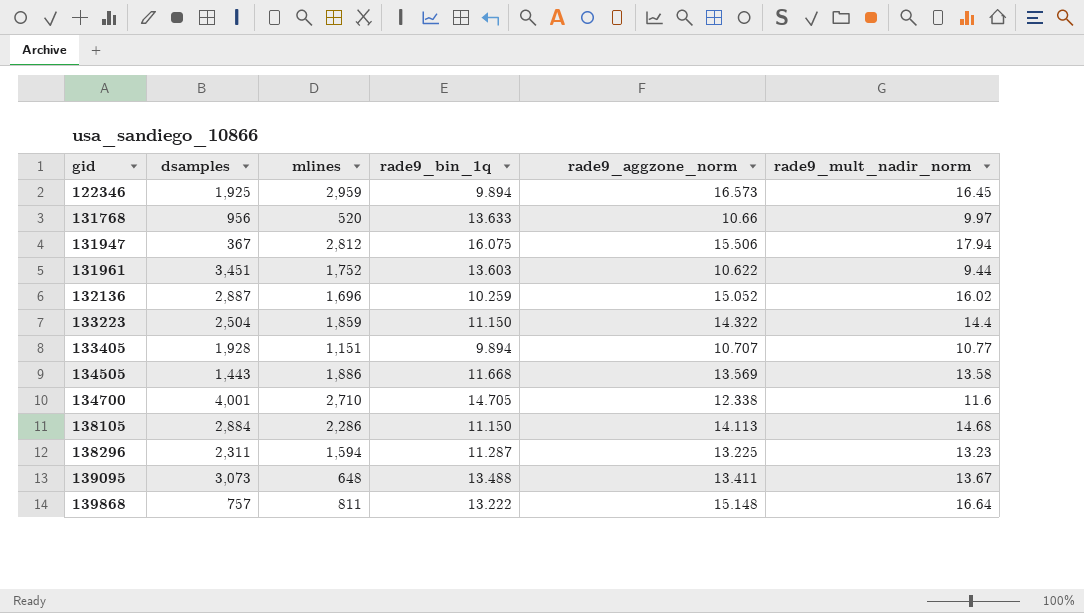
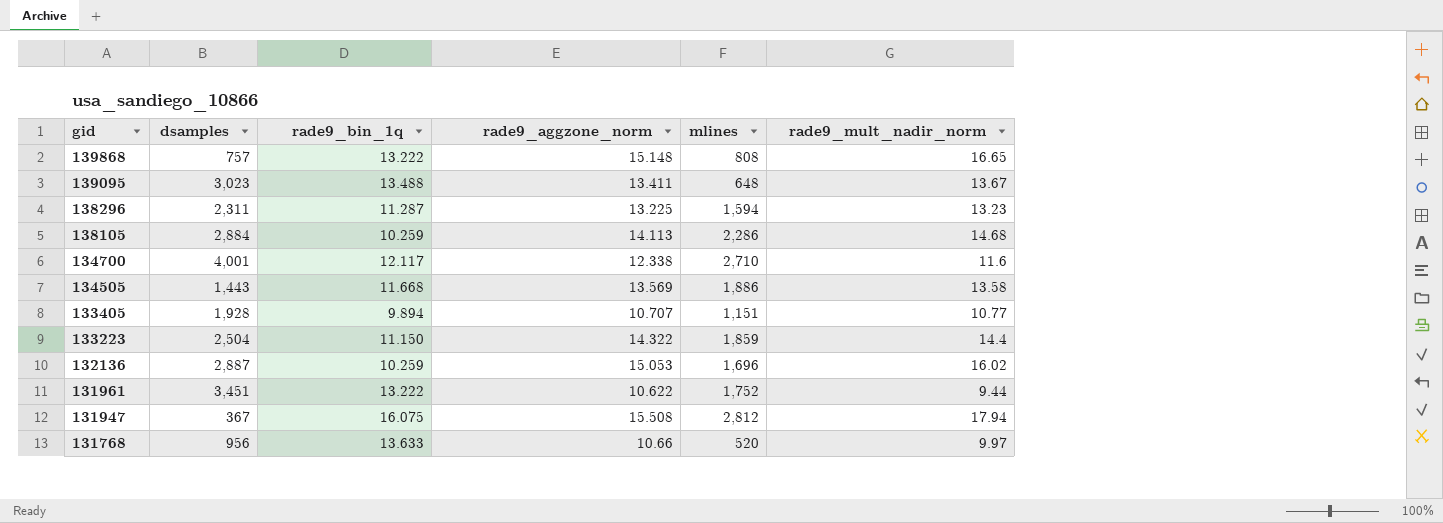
row order: gid ascending -> gid descending
column mlines | position: 3 -> 5
row 122346: 1,925 | 2,959 | 9.894 | 16.573 | 16.45 -> none
139868 | mlines: 811 -> 808
139868 | rade9_mult_nadir_norm: 16.64 -> 16.65
139095 | dsamples: 3,073 -> 3,023
138105 | rade9_bin_1q: 11.150 -> 10.259
134700 | rade9_bin_1q: 14.705 -> 12.117
132136 | rade9_aggzone_norm: 15.052 -> 15.053
131961 | rade9_bin_1q: 13.603 -> 13.222
131947 | rade9_aggzone_norm: 15.506 -> 15.508

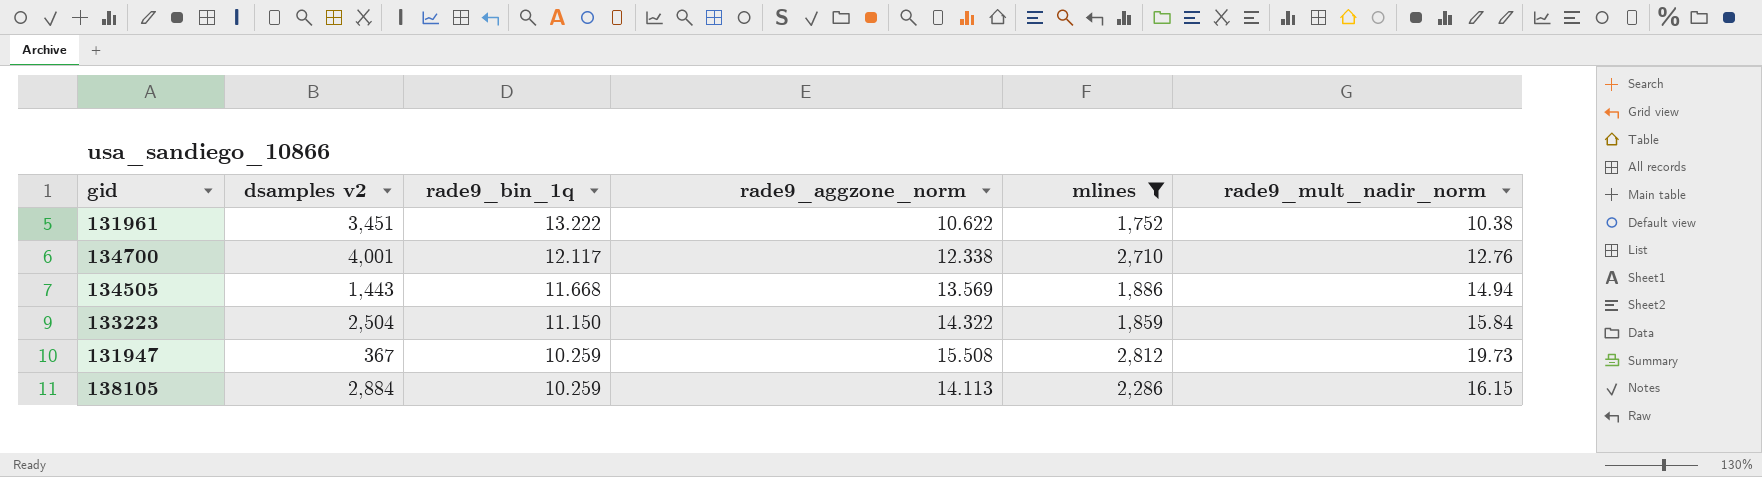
filter: none -> mlines >= 1,752
row order: gid descending -> rade9_bin_1q descending
column name: dsamples -> dsamples v2
131961 | rade9_mult_nadir_norm: 9.44 -> 10.38
134700 | rade9_mult_nadir_norm: 11.6 -> 12.76
134505 | rade9_mult_nadir_norm: 13.58 -> 14.94
133223 | rade9_mult_nadir_norm: 14.4 -> 15.84
131947 | rade9_bin_1q: 16.075 -> 10.259
131947 | rade9_mult_nadir_norm: 17.94 -> 19.73
138105 | rade9_mult_nadir_norm: 14.68 -> 16.15

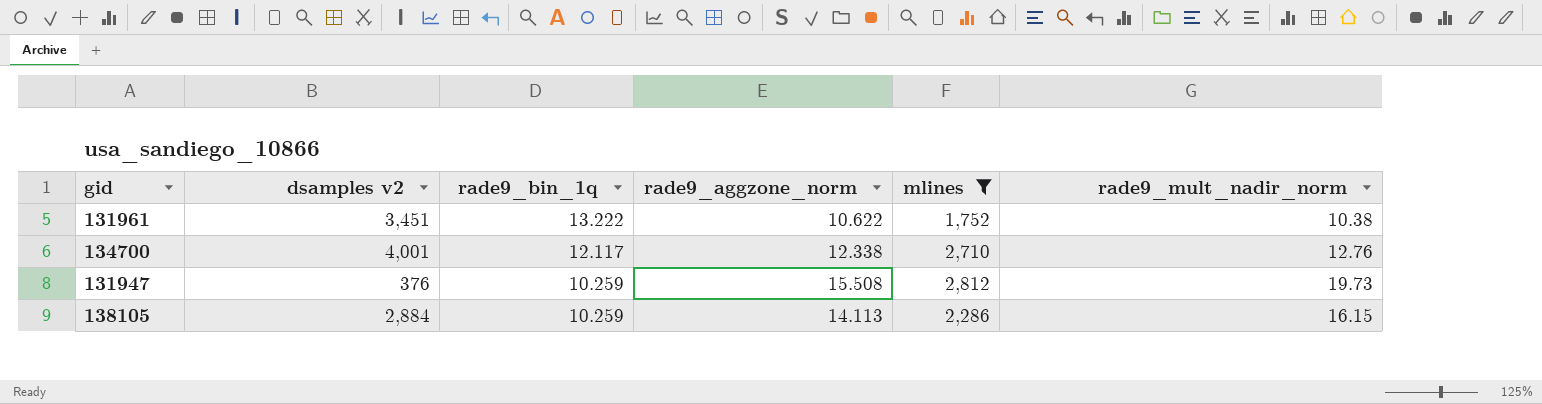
row 134505: 1,443 | 11.668 | 13.569 | 1,886 | 14.94 -> none
row 133223: 2,504 | 11.150 | 14.322 | 1,859 | 15.84 -> none
131947 | dsamples v2: 367 -> 376

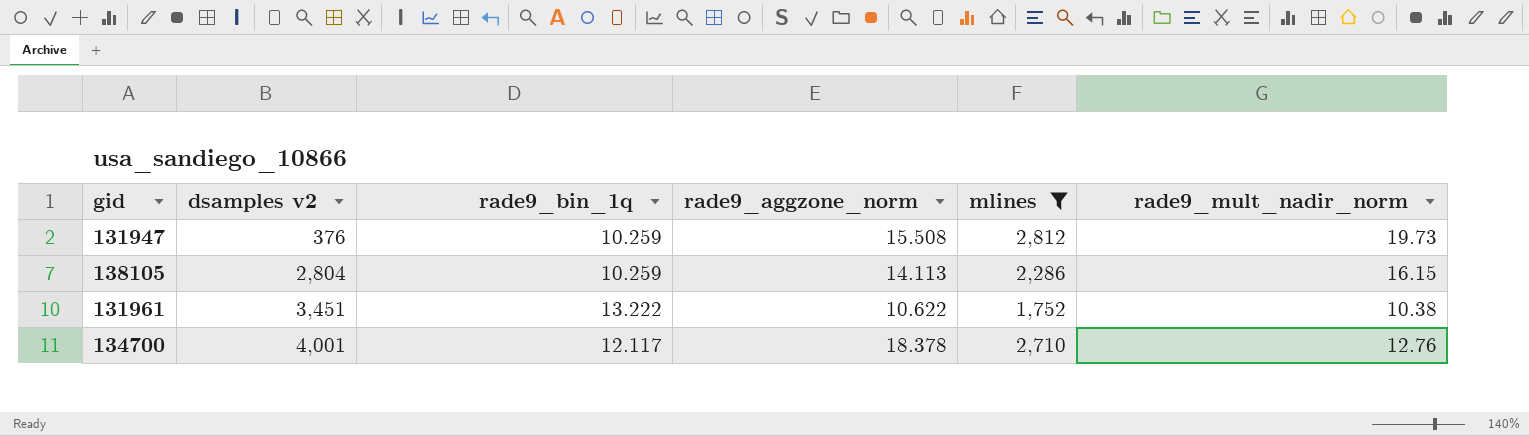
row order: rade9_bin_1q descending -> dsamples v2 ascending
138105 | dsamples v2: 2,884 -> 2,804
134700 | rade9_aggzone_norm: 12.338 -> 18.378

